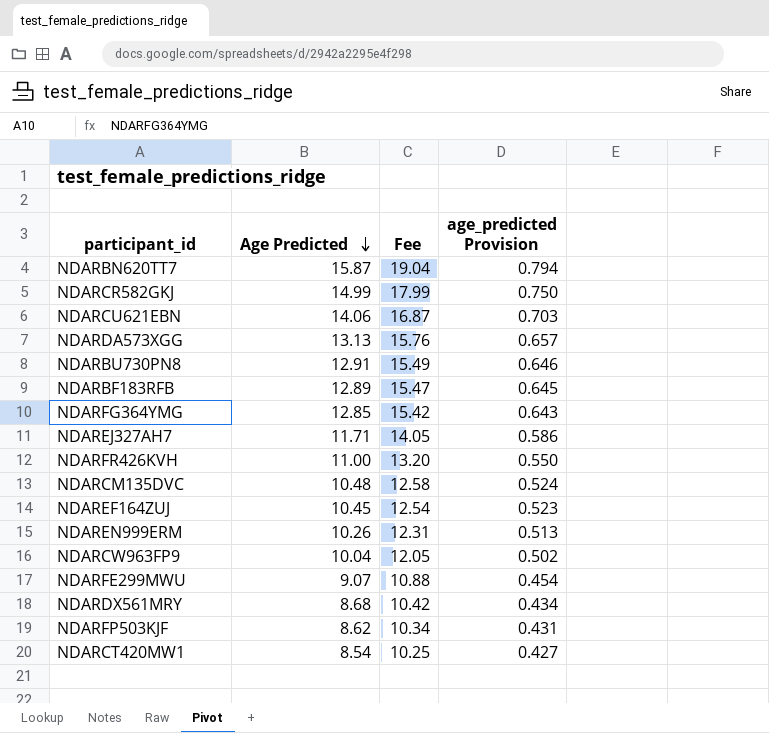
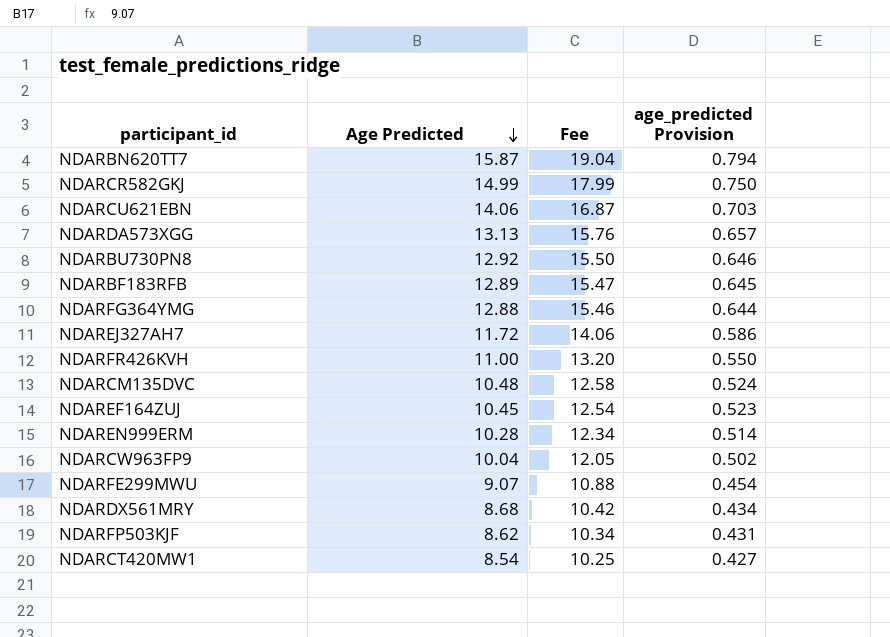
NDARBU730PN8 | Age Predicted: 12.91 -> 12.92
NDARBU730PN8 | Fee: 15.49 -> 15.50
NDARFG364YMG | Age Predicted: 12.85 -> 12.88
NDARFG364YMG | Fee: 15.42 -> 15.46
NDARFG364YMG | age_predicted Provision: 0.643 -> 0.644
NDAREJ327AH7 | Age Predicted: 11.71 -> 11.72
NDAREJ327AH7 | Fee: 14.05 -> 14.06
NDAREN999ERM | Age Predicted: 10.26 -> 10.28
NDAREN999ERM | Fee: 12.31 -> 12.34
NDAREN999ERM | age_predicted Provision: 0.513 -> 0.514

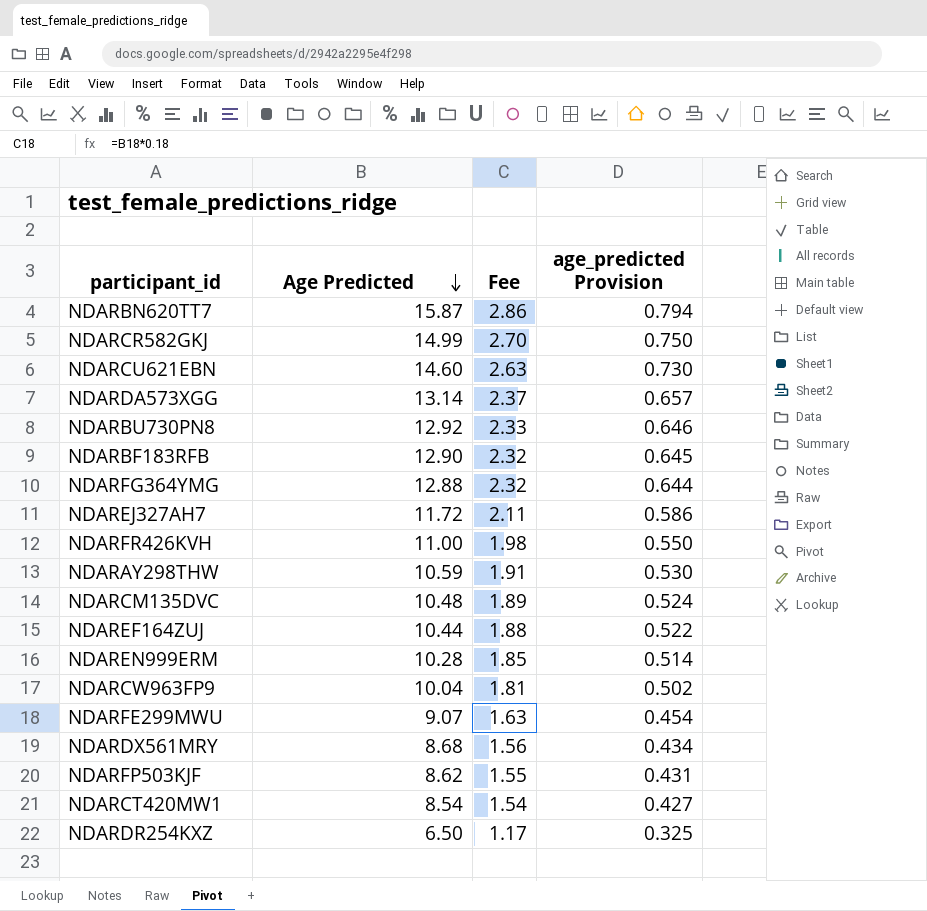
column Fee | formula: [Age Predicted] * 1.2 -> [Age Predicted] * 0.18
NDARCU621EBN | Age Predicted: 14.06 -> 14.60
NDARCU621EBN | age_predicted Provision: 0.703 -> 0.730
NDARDA573XGG | Age Predicted: 13.13 -> 13.14
NDARBF183RFB | Age Predicted: 12.89 -> 12.90
row NDARAY298THW: none -> 10.59 | 1.91 | 0.530
NDAREF164ZUJ | Age Predicted: 10.45 -> 10.44
NDAREF164ZUJ | age_predicted Provision: 0.523 -> 0.522
row NDARDR254KXZ: none -> 6.50 | 1.17 | 0.325

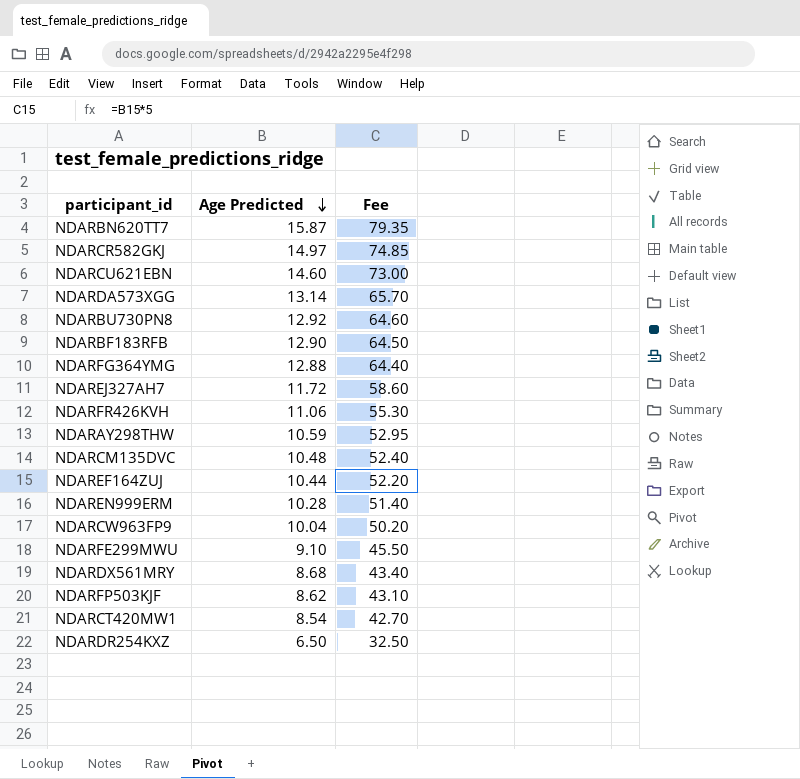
column age_predicted Provision | formula: [Age Predicted] * 0.05 -> none
column Fee | formula: [Age Predicted] * 0.18 -> [Age Predicted] * 5
NDARCR582GKJ | Age Predicted: 14.99 -> 14.97
NDARFR426KVH | Age Predicted: 11.00 -> 11.06
NDARFE299MWU | Age Predicted: 9.07 -> 9.10

